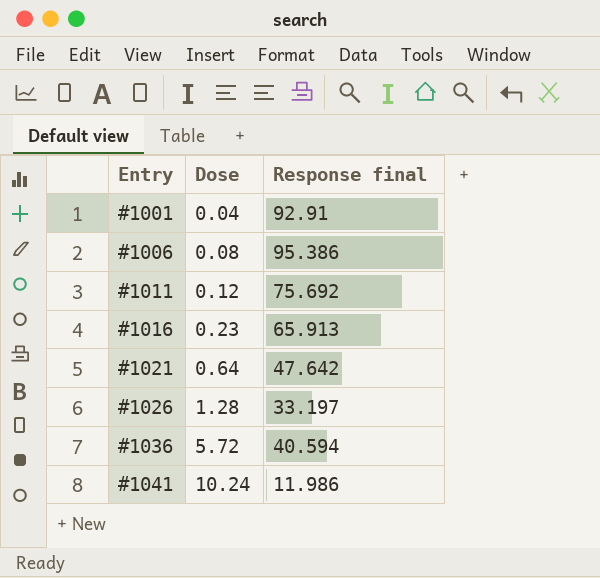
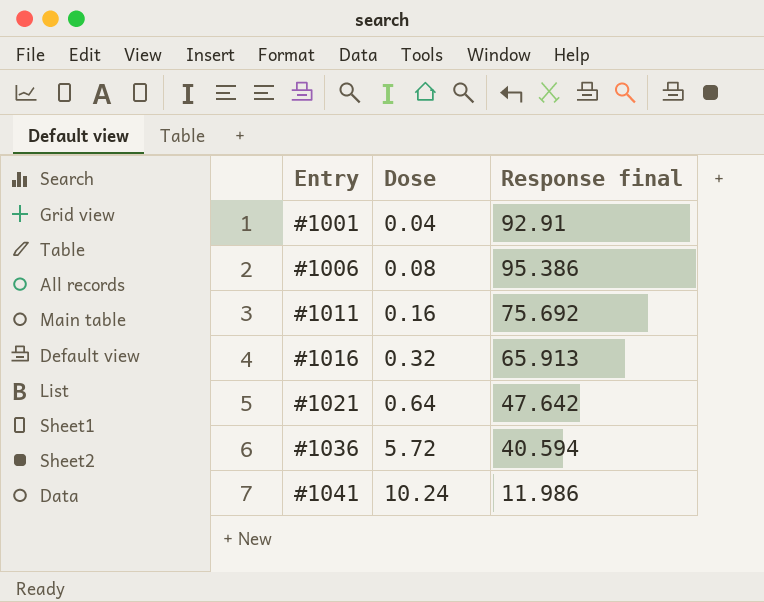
row #1026: 1.28 | 33.197 -> none
#1011 | Dose: 0.12 -> 0.16
#1016 | Dose: 0.23 -> 0.32

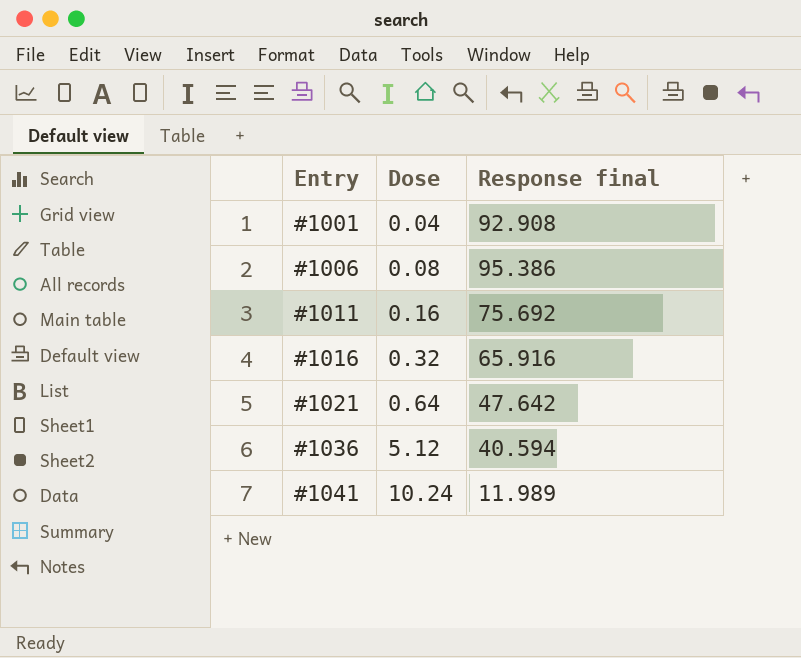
#1001 | Response final: 92.91 -> 92.908
#1016 | Response final: 65.913 -> 65.916
#1036 | Dose: 5.72 -> 5.12
#1041 | Response final: 11.986 -> 11.989

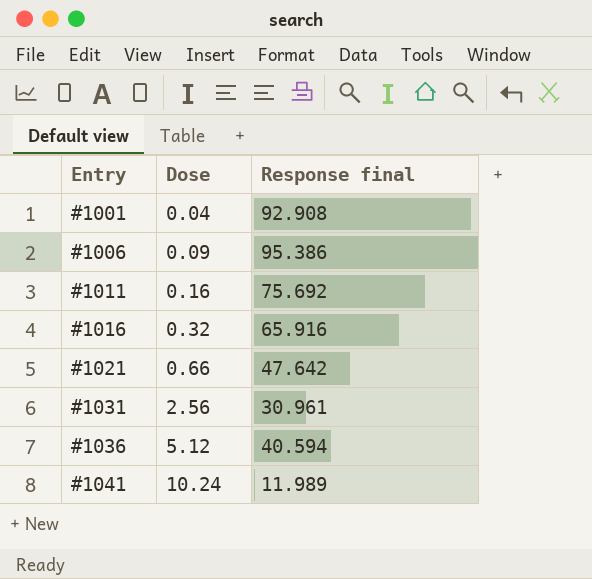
#1006 | Dose: 0.08 -> 0.09
#1021 | Dose: 0.64 -> 0.66
row #1031: none -> 2.56 | 30.961

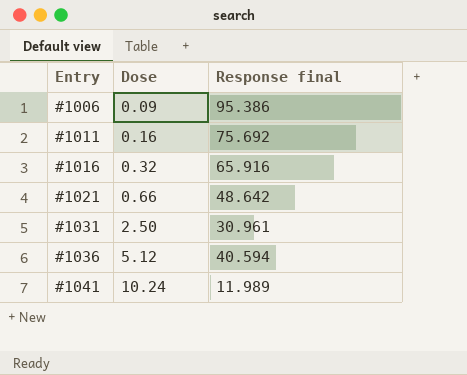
row #1001: 0.04 | 92.908 -> none
#1021 | Response final: 47.642 -> 48.642
#1031 | Dose: 2.56 -> 2.50

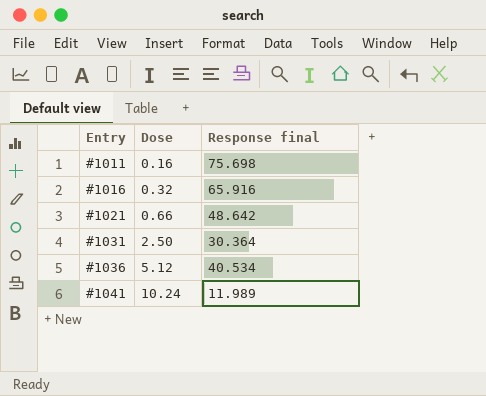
row #1006: 0.09 | 95.386 -> none
#1011 | Response final: 75.692 -> 75.698
#1031 | Response final: 30.961 -> 30.364
#1036 | Response final: 40.594 -> 40.534

